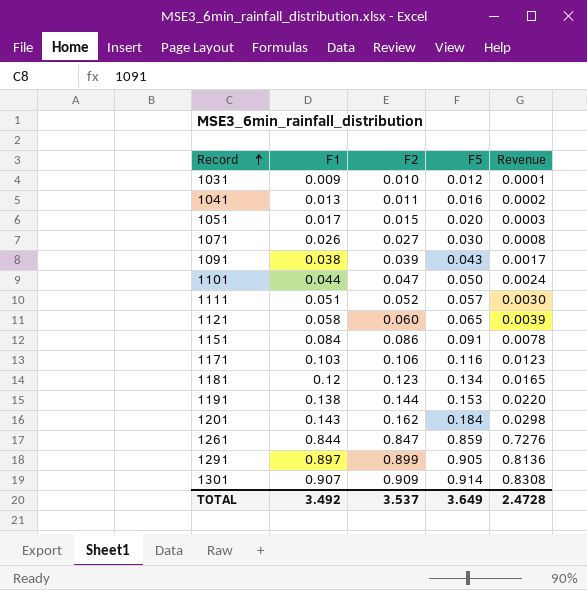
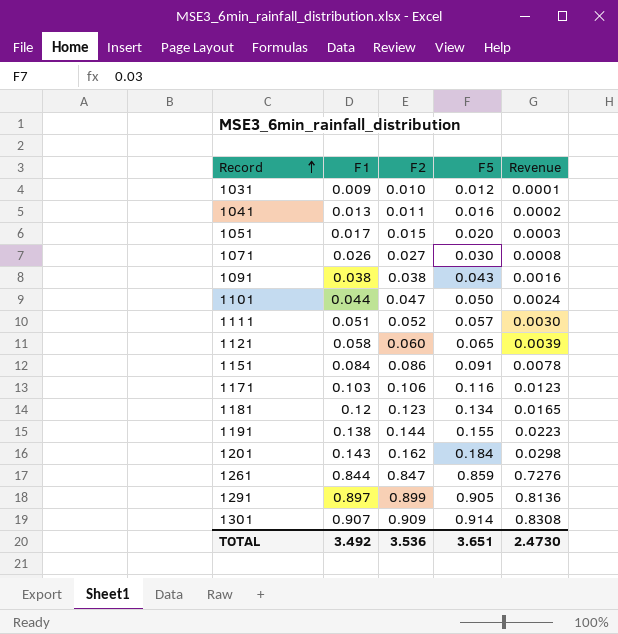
1091 | F2: 0.039 -> 0.038
1091 | Revenue: 0.0017 -> 0.0016
1191 | F5: 0.153 -> 0.155
1191 | Revenue: 0.0220 -> 0.0223
TOTAL | F2: 3.537 -> 3.536
TOTAL | F5: 3.649 -> 3.651
TOTAL | Revenue: 2.4728 -> 2.4730

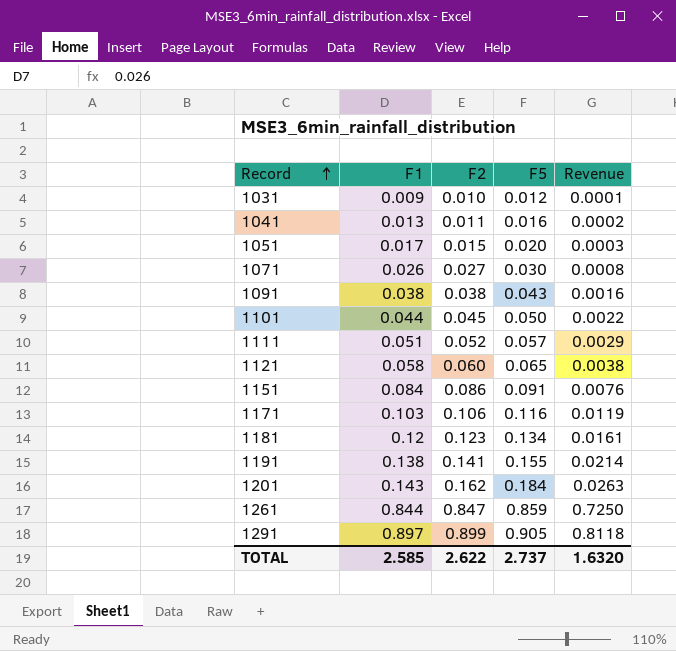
column Revenue | formula: [F2] * [F5] -> [F1] * [F5]
row 1301: 0.907 | 0.909 | 0.914 | 0.8308 -> none
1101 | F2: 0.047 -> 0.045
1191 | F2: 0.144 -> 0.141
TOTAL | F1: 3.492 -> 2.585
TOTAL | F2: 3.536 -> 2.622
TOTAL | F5: 3.651 -> 2.737
TOTAL | Revenue: 2.4730 -> 1.6320

